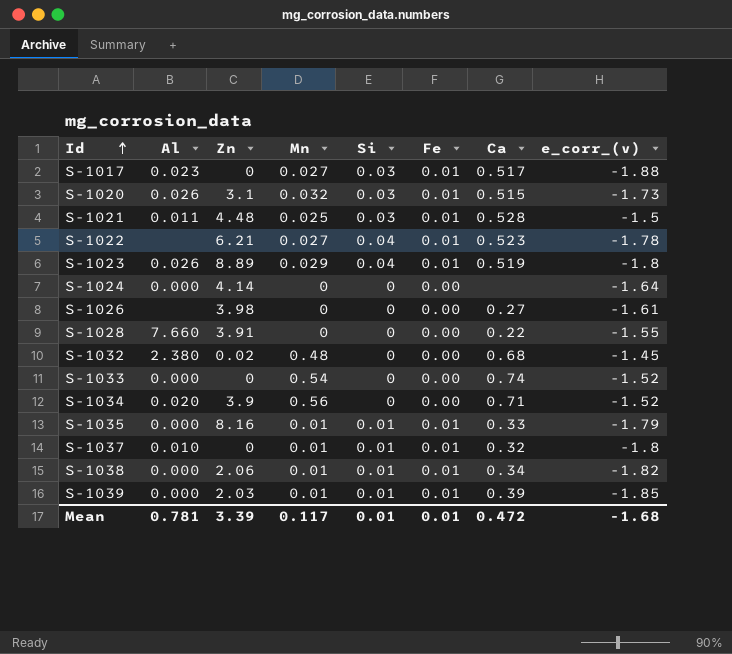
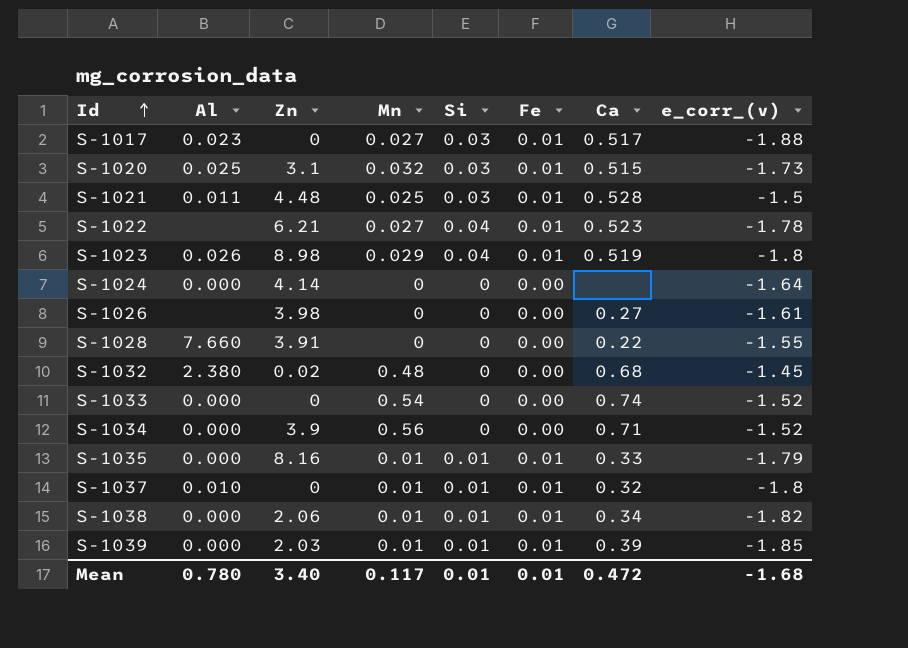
S-1020 | Al: 0.026 -> 0.025
S-1023 | Zn: 8.89 -> 8.98
S-1034 | Al: 0.020 -> 0.000
Mean | Al: 0.781 -> 0.780
Mean | Zn: 3.39 -> 3.40

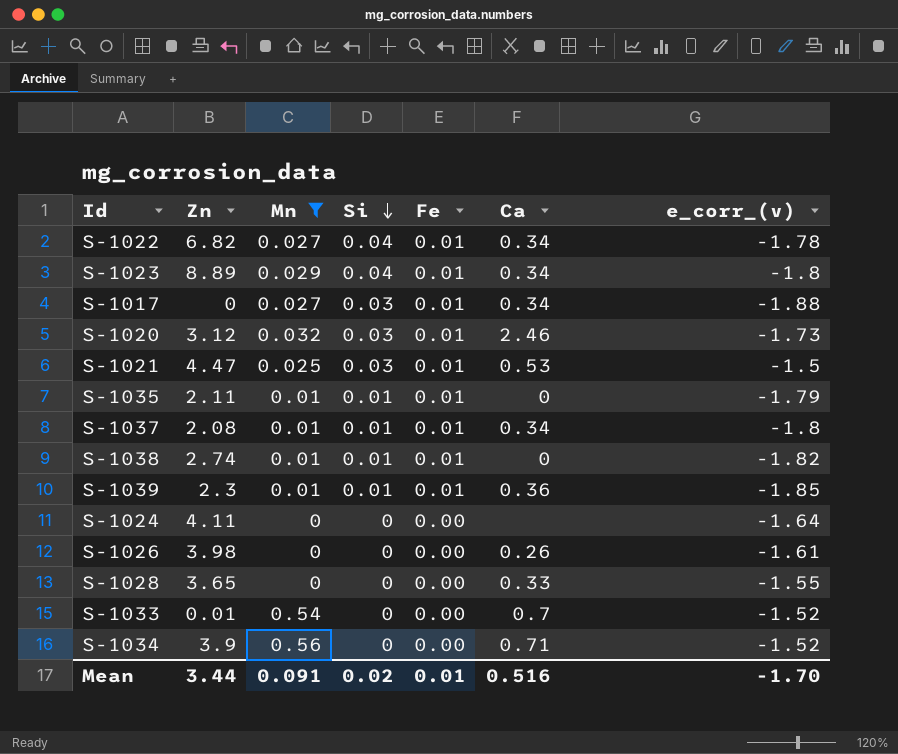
filter: none -> Mn != 0.48
row order: Id ascending -> Si descending
column Al | position: 2 -> none
S-1022 | Zn: 6.21 -> 6.82
S-1022 | Ca: 0.523 -> 0.34
S-1023 | Zn: 8.98 -> 8.89
S-1023 | Ca: 0.519 -> 0.34
S-1017 | Ca: 0.517 -> 0.34
S-1020 | Zn: 3.1 -> 3.12
S-1020 | Ca: 0.515 -> 2.46
S-1021 | Zn: 4.48 -> 4.47
S-1021 | Ca: 0.528 -> 0.53
S-1035 | Zn: 8.16 -> 2.11
S-1035 | Ca: 0.33 -> 0
S-1037 | Zn: 0 -> 2.08
S-1037 | Ca: 0.32 -> 0.34
S-1038 | Zn: 2.06 -> 2.74
S-1038 | Ca: 0.34 -> 0
S-1039 | Zn: 2.03 -> 2.3
S-1039 | Ca: 0.39 -> 0.36
S-1024 | Zn: 4.14 -> 4.11
S-1026 | Ca: 0.27 -> 0.26
S-1028 | Zn: 3.91 -> 3.65
S-1028 | Ca: 0.22 -> 0.33
S-1033 | Zn: 0 -> 0.01
S-1033 | Ca: 0.74 -> 0.7
Mean | Zn: 3.40 -> 3.44
Mean | Mn: 0.117 -> 0.091
Mean | Si: 0.01 -> 0.02
Mean | Ca: 0.472 -> 0.516
Mean | e_corr_(v): -1.68 -> -1.70

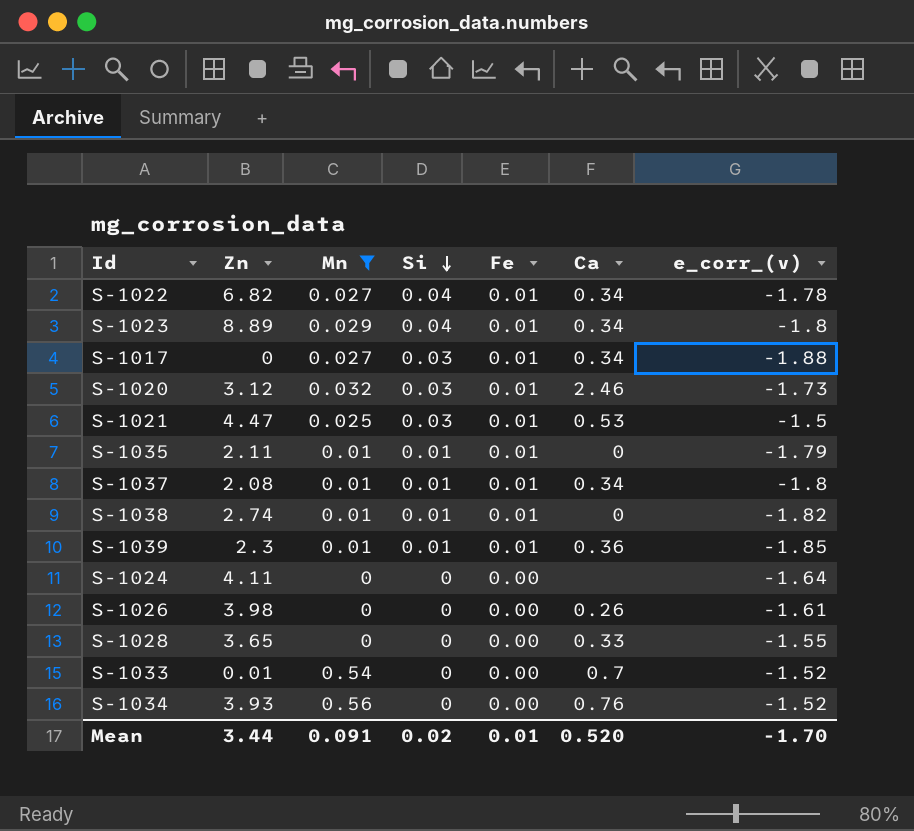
S-1034 | Zn: 3.9 -> 3.93
S-1034 | Ca: 0.71 -> 0.76
Mean | Ca: 0.516 -> 0.520

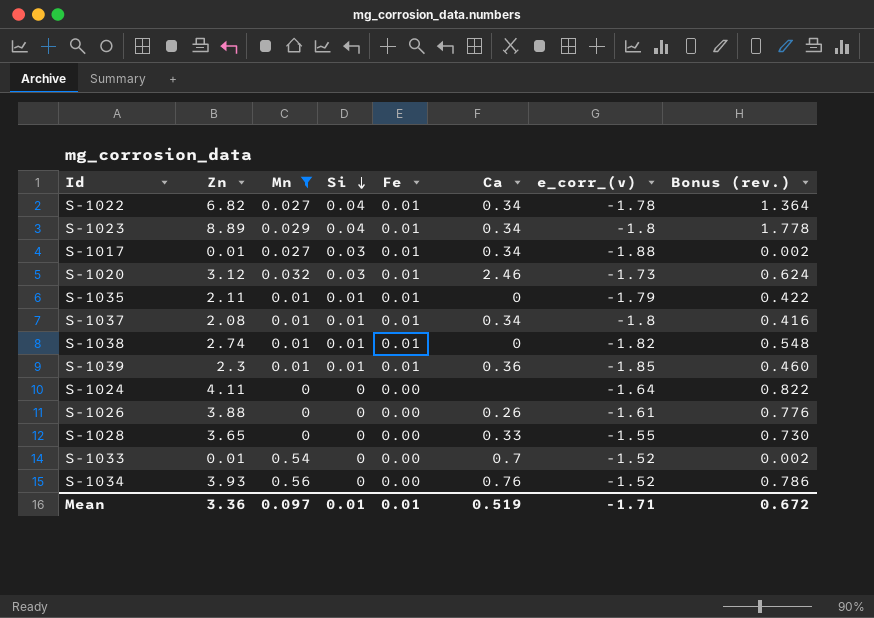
column Bonus (rev.) | formula: none -> [Zn] * 0.2
row S-1021: 4.47 | 0.025 | 0.03 | 0.01 | 0.53 | -1.5 -> none
S-1017 | Zn: 0 -> 0.01
S-1026 | Zn: 3.98 -> 3.88
Mean | Zn: 3.44 -> 3.36
Mean | Mn: 0.091 -> 0.097
Mean | Si: 0.02 -> 0.01
Mean | Ca: 0.520 -> 0.519
Mean | e_corr_(v): -1.70 -> -1.71

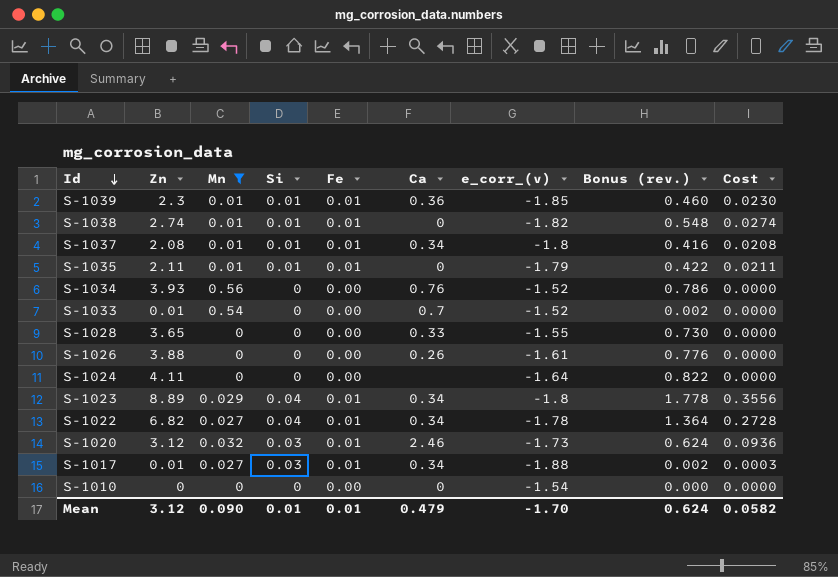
row order: Si descending -> Id descending
column Cost | formula: none -> [Zn] * [Si]
row S-1010: none -> 0 | 0 | 0 | 0.00 | 0 | -1.54 | 0.000 | 0.0000
Mean | Zn: 3.36 -> 3.12
Mean | Mn: 0.097 -> 0.090
Mean | Ca: 0.519 -> 0.479
Mean | e_corr_(v): -1.71 -> -1.70
Mean | Bonus (rev.): 0.672 -> 0.624

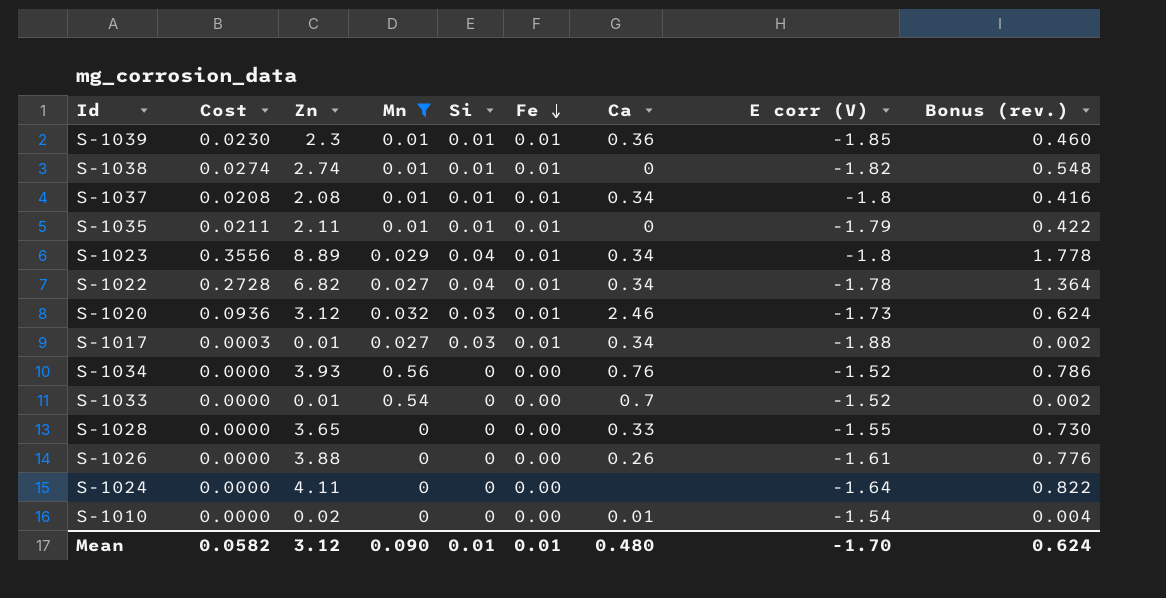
row order: Id descending -> Fe descending
column Cost | position: 9 -> 2
column name: e_corr_(v) -> E corr (V)
S-1010 | Zn: 0 -> 0.02
S-1010 | Ca: 0 -> 0.01
S-1010 | Bonus (rev.): 0.000 -> 0.004
Mean | Ca: 0.479 -> 0.480

